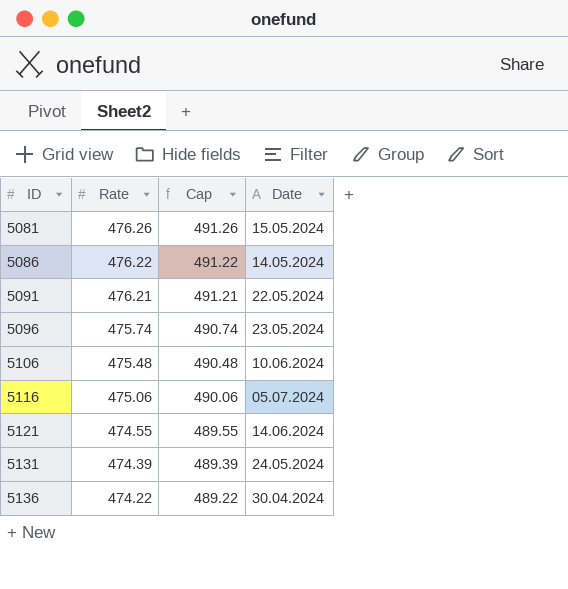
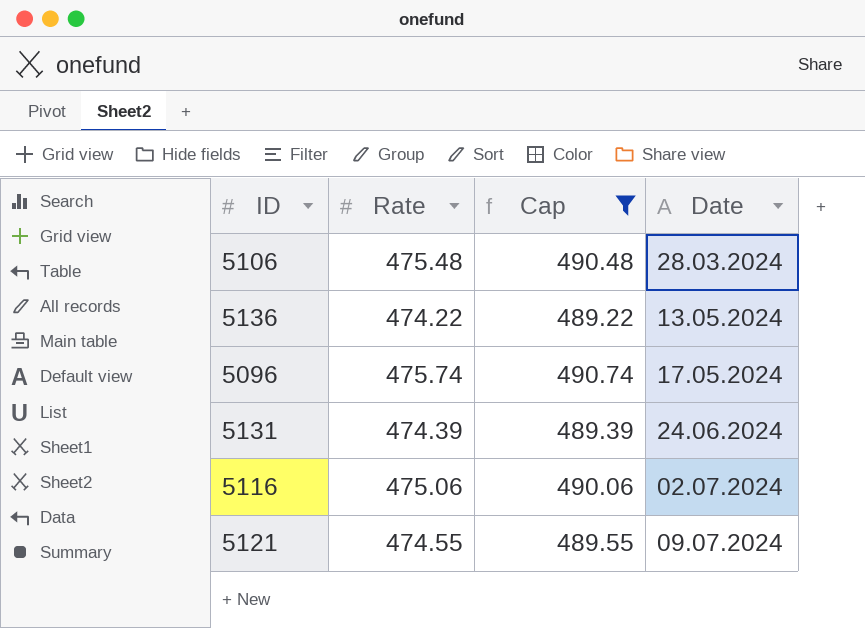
filter: none -> Cap <= 490.74
row order: ID ascending -> Date ascending
5106 | Date: 10.06.2024 -> 28.03.2024
5136 | Date: 30.04.2024 -> 13.05.2024
5096 | Date: 23.05.2024 -> 17.05.2024
5131 | Date: 24.05.2024 -> 24.06.2024
5116 | Date: 05.07.2024 -> 02.07.2024
5121 | Date: 14.06.2024 -> 09.07.2024

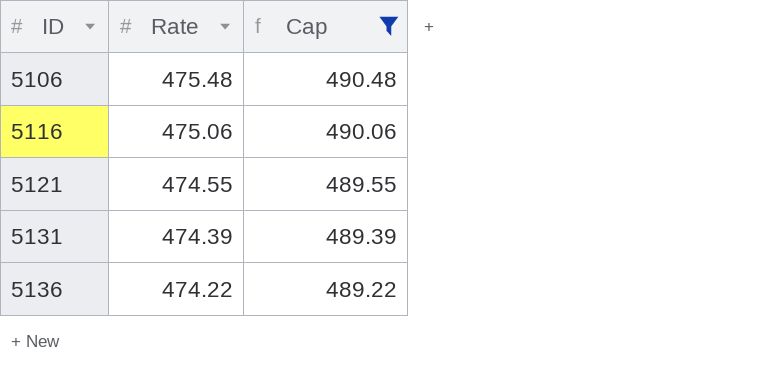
row order: Date ascending -> ID ascending
column Date | position: 4 -> none
row 5096: 475.74 | 490.74 | 17.05.2024 -> none

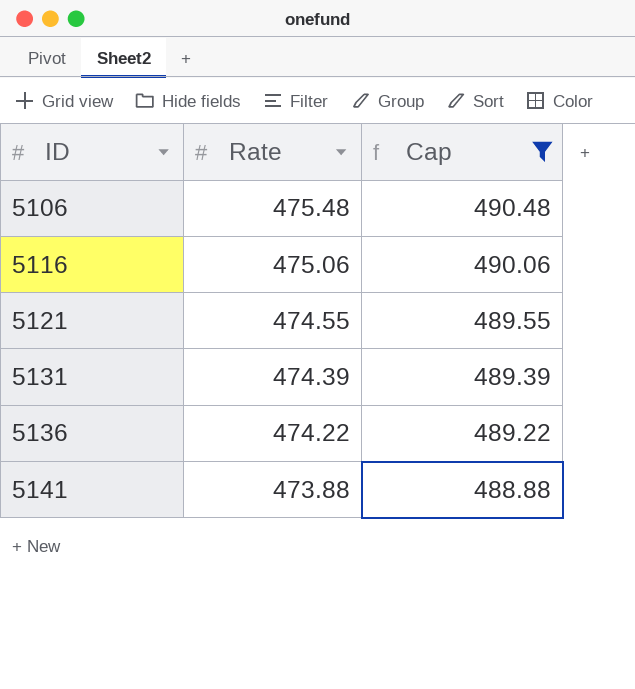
row 5141: none -> 473.88 | 488.88

